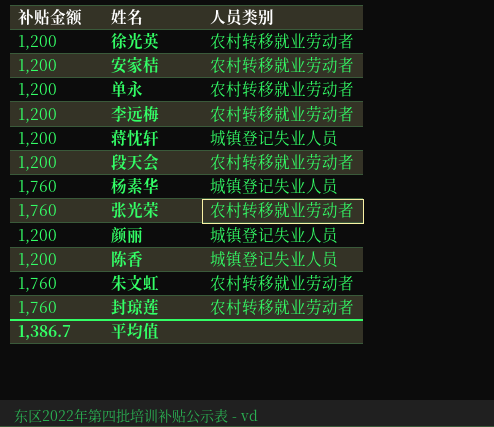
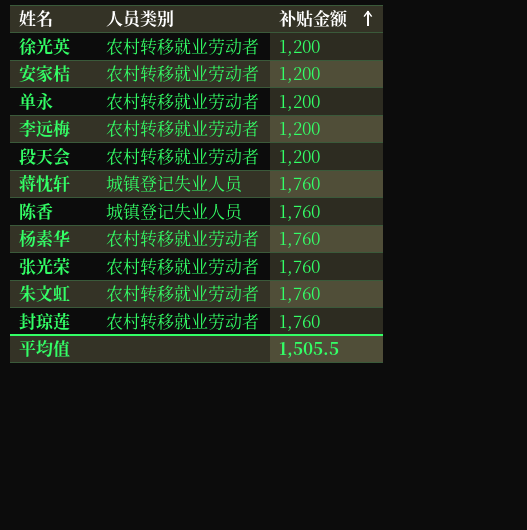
row order: none -> 补贴金额 ascending
column 补贴金额 | position: 1 -> 3
row 颜丽: 1,200 | 城镇登记失业人员 -> none
蒋忱轩 | 补贴金额: 1,200 -> 1,760
陈香 | 补贴金额: 1,200 -> 1,760
杨素华 | 人员类别: 城镇登记失业人员 -> 农村转移就业劳动者
平均值 | 补贴金额: 1,386.7 -> 1,505.5

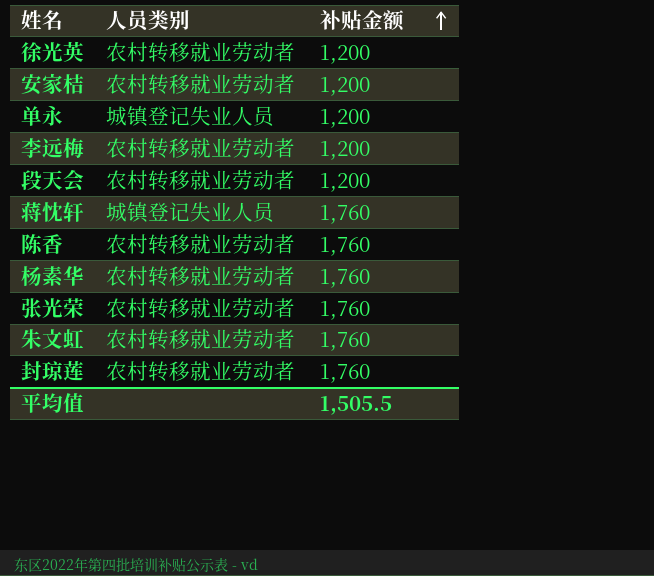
单永 | 人员类别: 农村转移就业劳动者 -> 城镇登记失业人员
陈香 | 人员类别: 城镇登记失业人员 -> 农村转移就业劳动者

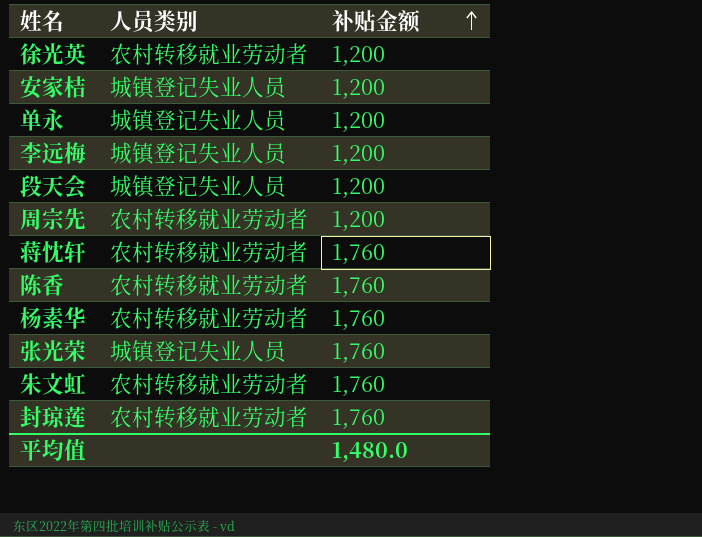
安家桔 | 人员类别: 农村转移就业劳动者 -> 城镇登记失业人员
李远梅 | 人员类别: 农村转移就业劳动者 -> 城镇登记失业人员
段天会 | 人员类别: 农村转移就业劳动者 -> 城镇登记失业人员
row 周宗先: none -> 农村转移就业劳动者 | 1,200
蒋忱轩 | 人员类别: 城镇登记失业人员 -> 农村转移就业劳动者
张光荣 | 人员类别: 农村转移就业劳动者 -> 城镇登记失业人员
平均值 | 补贴金额: 1,505.5 -> 1,480.0

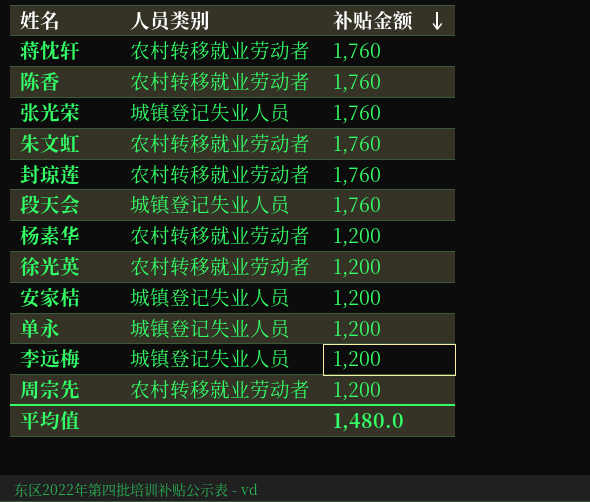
row order: 补贴金额 ascending -> 补贴金额 descending
段天会 | 补贴金额: 1,200 -> 1,760
杨素华 | 补贴金额: 1,760 -> 1,200

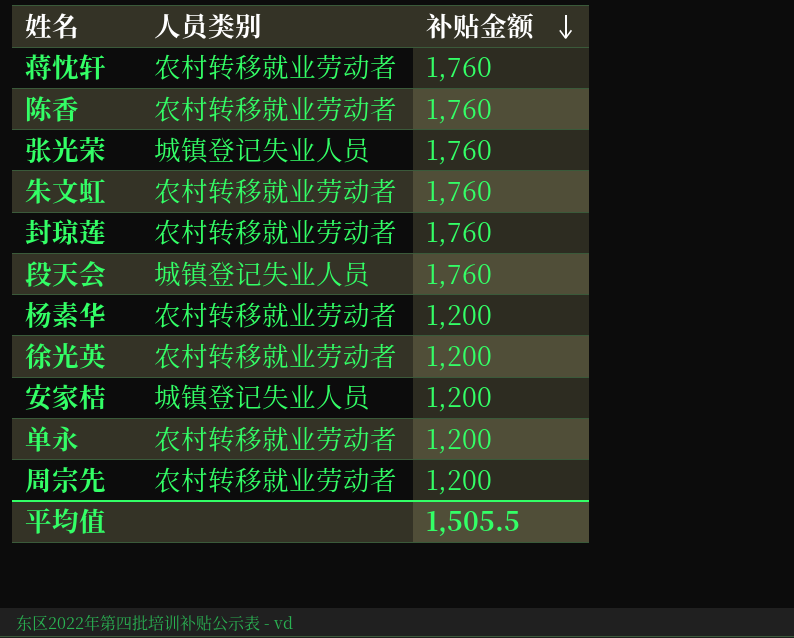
row 李远梅: 城镇登记失业人员 | 1,200 -> none
单永 | 人员类别: 城镇登记失业人员 -> 农村转移就业劳动者
平均值 | 补贴金额: 1,480.0 -> 1,505.5

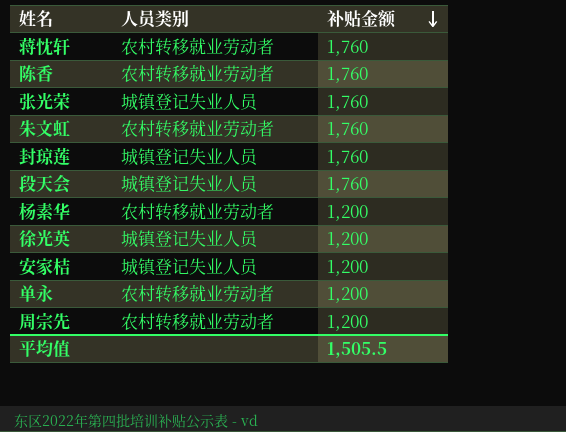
封琼莲 | 人员类别: 农村转移就业劳动者 -> 城镇登记失业人员
徐光英 | 人员类别: 农村转移就业劳动者 -> 城镇登记失业人员

